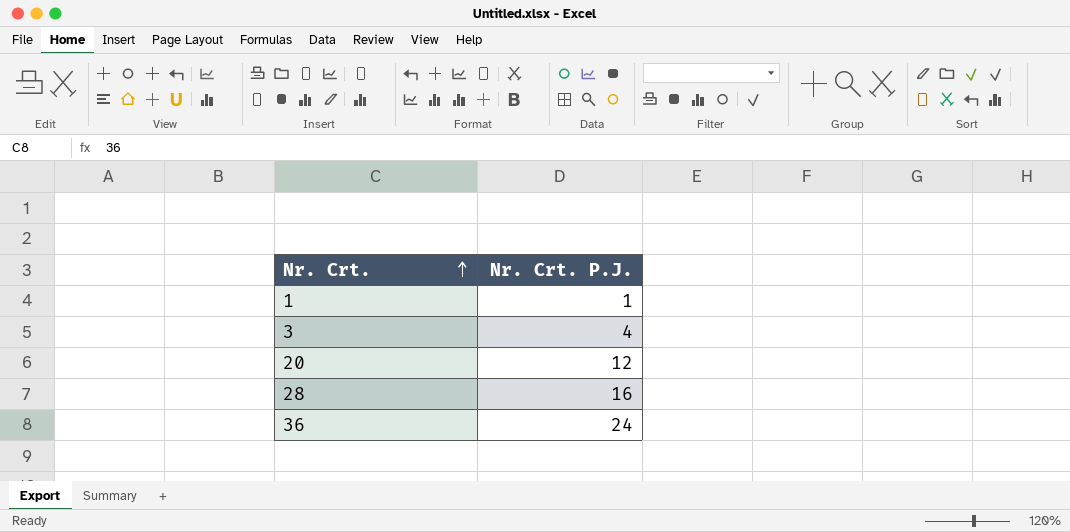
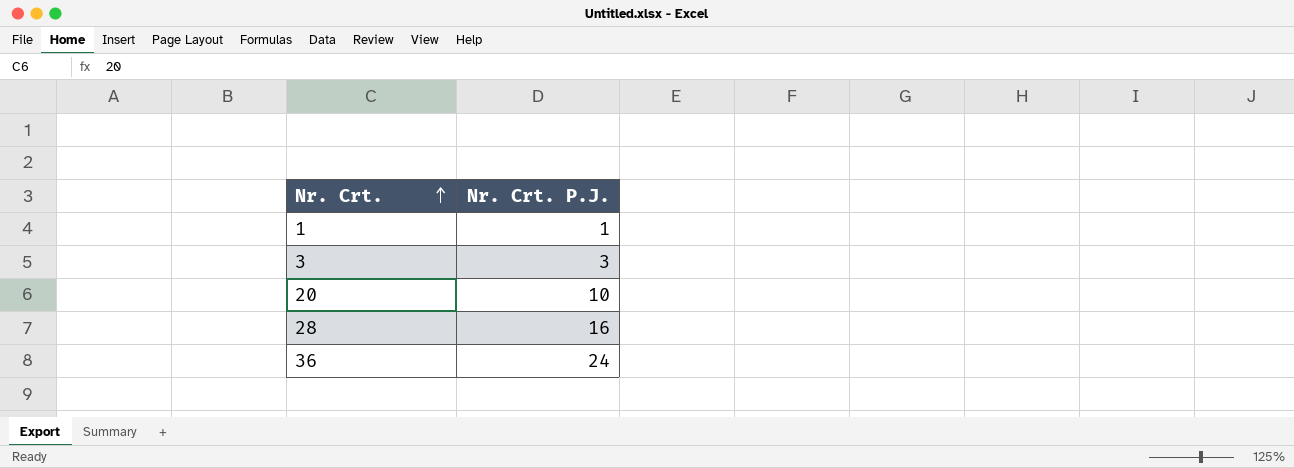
3 | Nr. Crt. P.J.: 4 -> 3
20 | Nr. Crt. P.J.: 12 -> 10

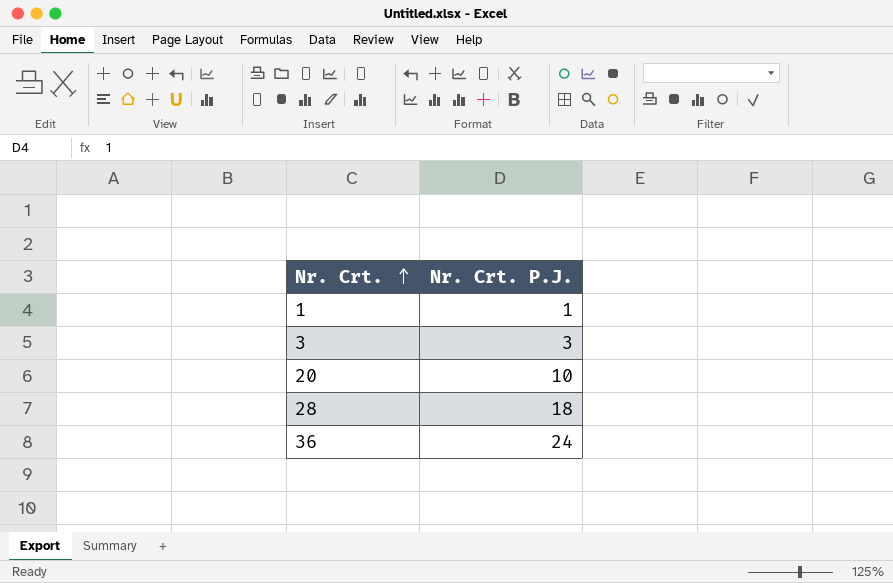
28 | Nr. Crt. P.J.: 16 -> 18

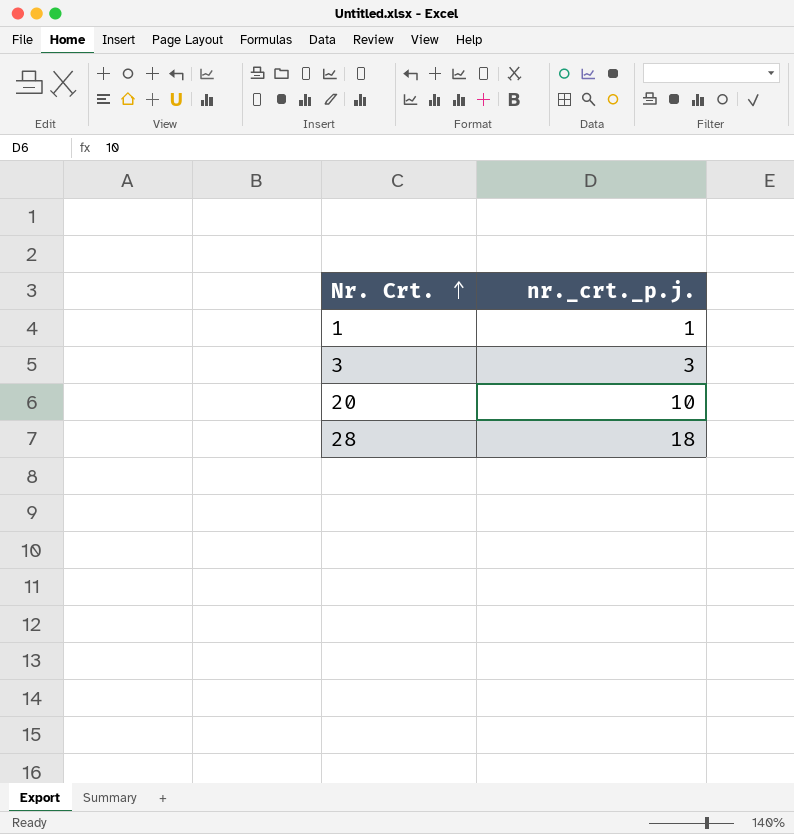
column name: Nr. Crt. P.J. -> nr._crt._p.j.
row 36: 24 -> none

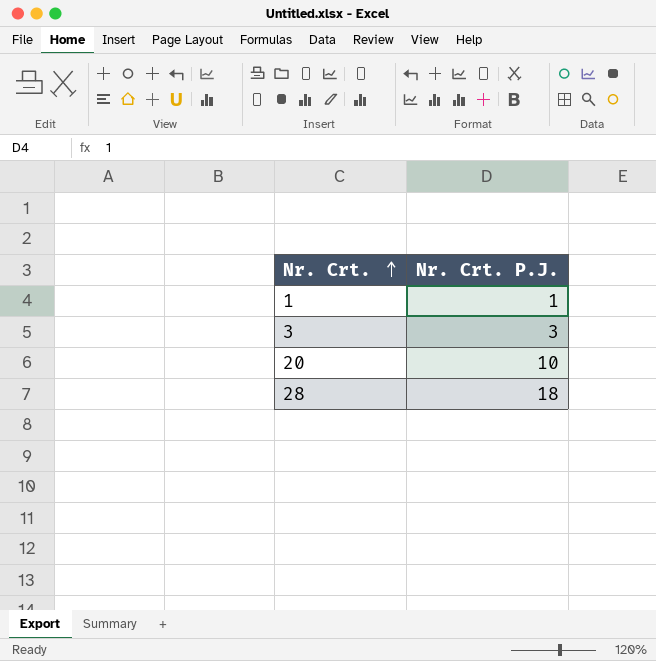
column name: nr._crt._p.j. -> Nr. Crt. P.J.

